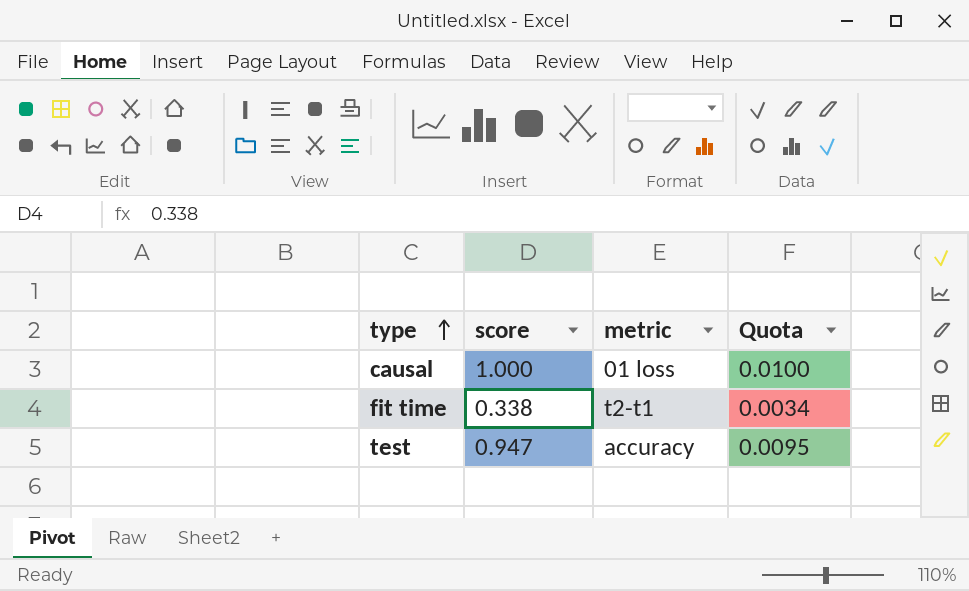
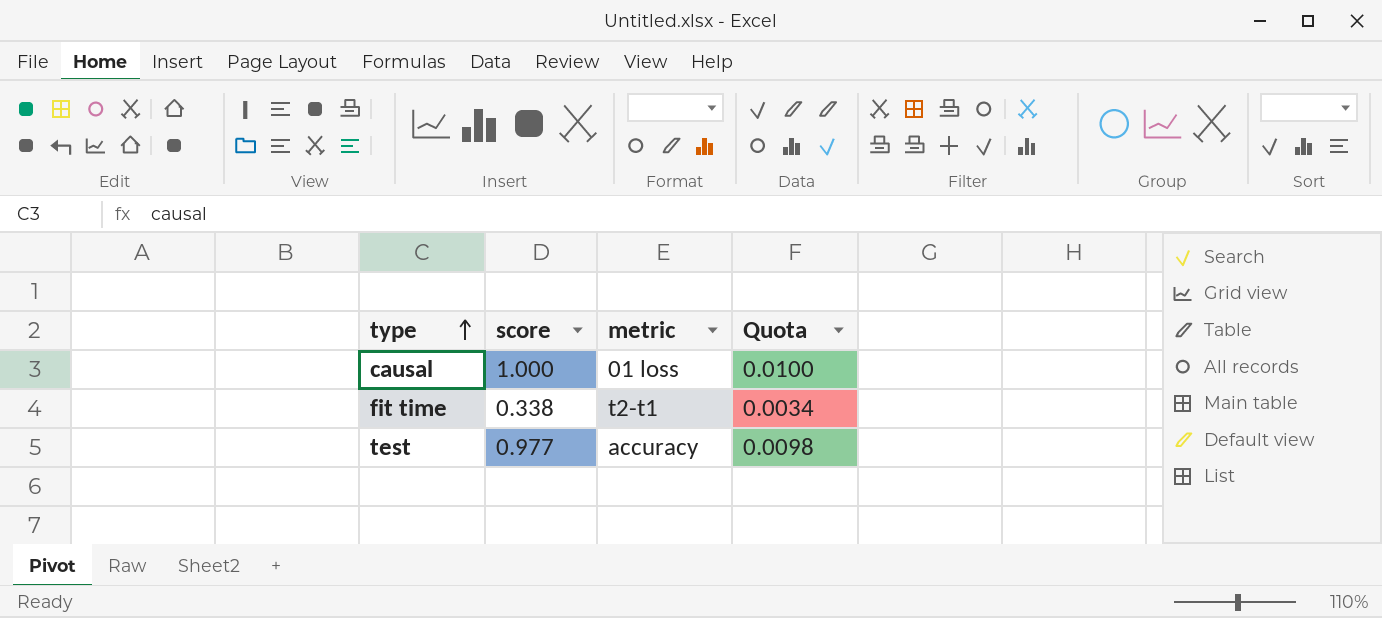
test | score: 0.947 -> 0.977
test | Quota: 0.0095 -> 0.0098

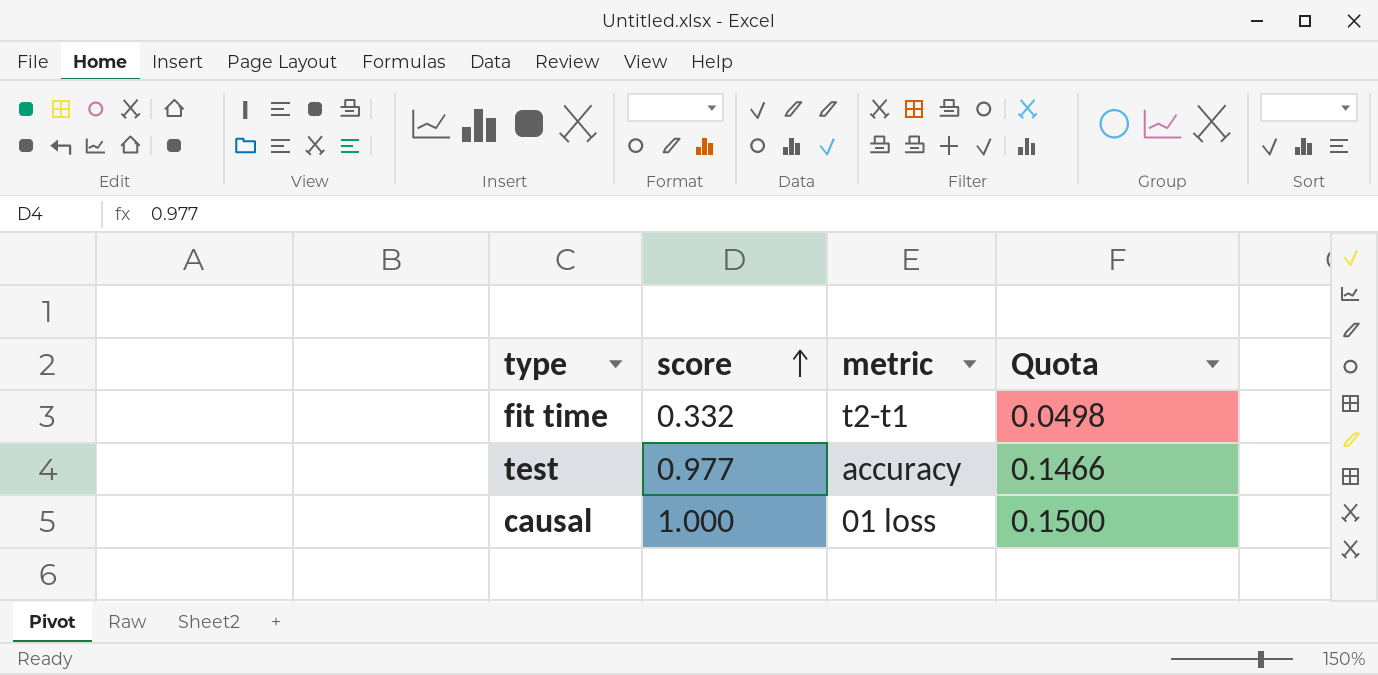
row order: type ascending -> score ascending
column Quota | formula: [score] * 0.01 -> [score] * 0.15
fit time | score: 0.338 -> 0.332

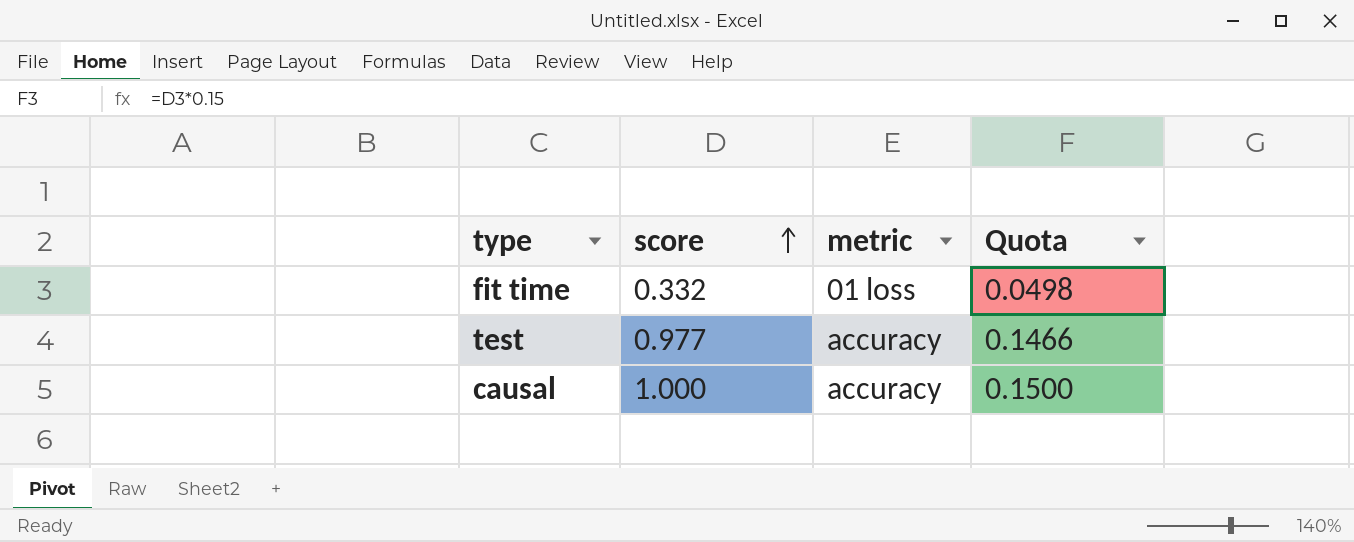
fit time | metric: t2-t1 -> 01 loss
causal | metric: 01 loss -> accuracy

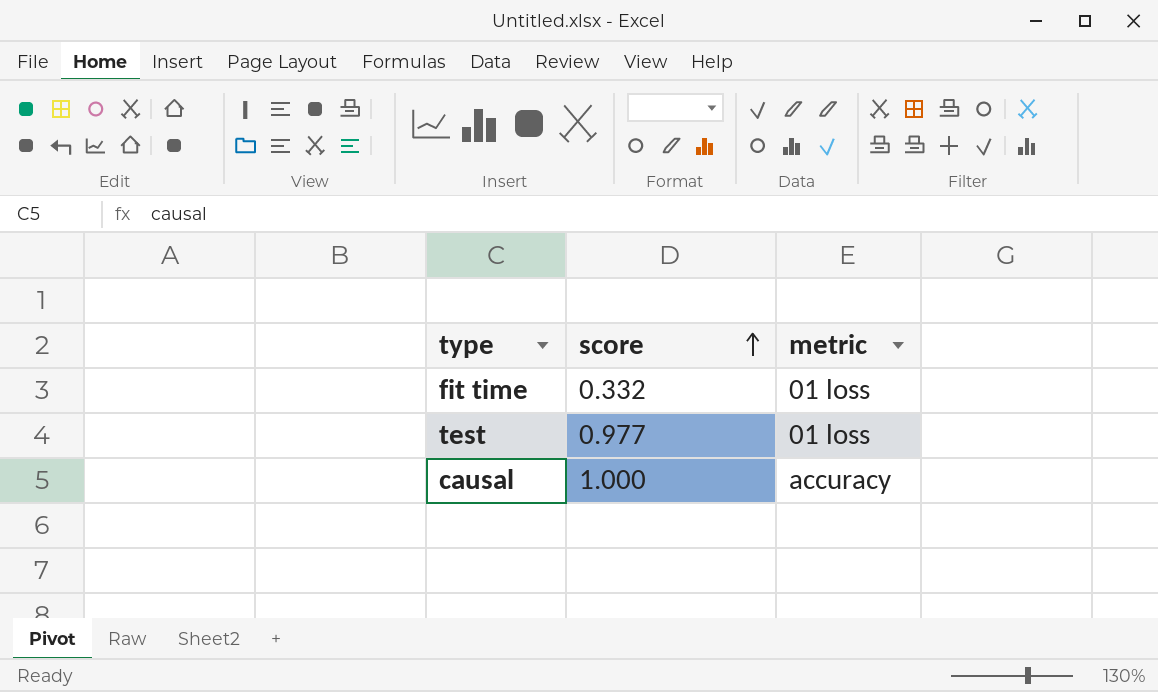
column Quota | formula: [score] * 0.15 -> none
test | metric: accuracy -> 01 loss

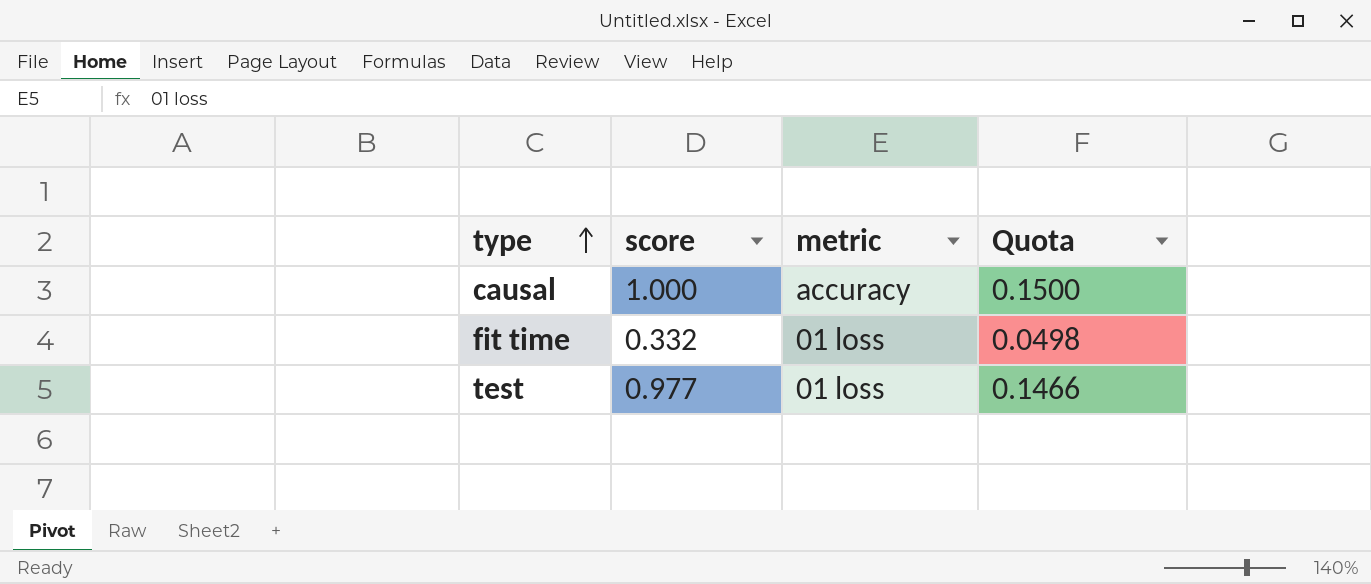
row order: score ascending -> type ascending
column Quota | formula: none -> [score] * 0.15

